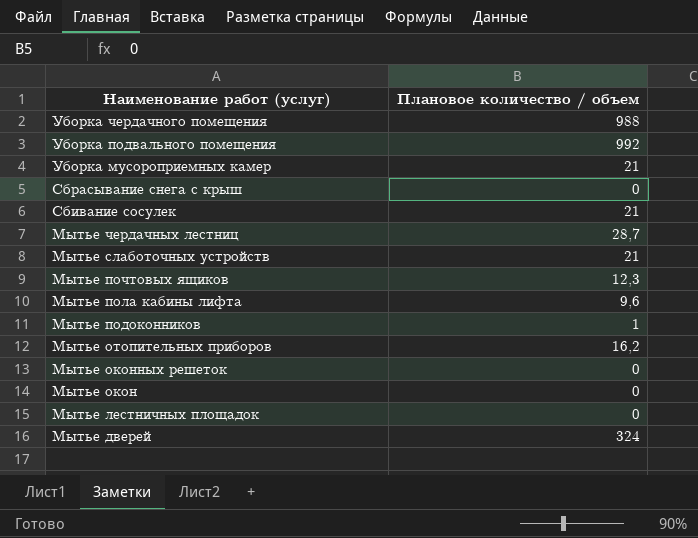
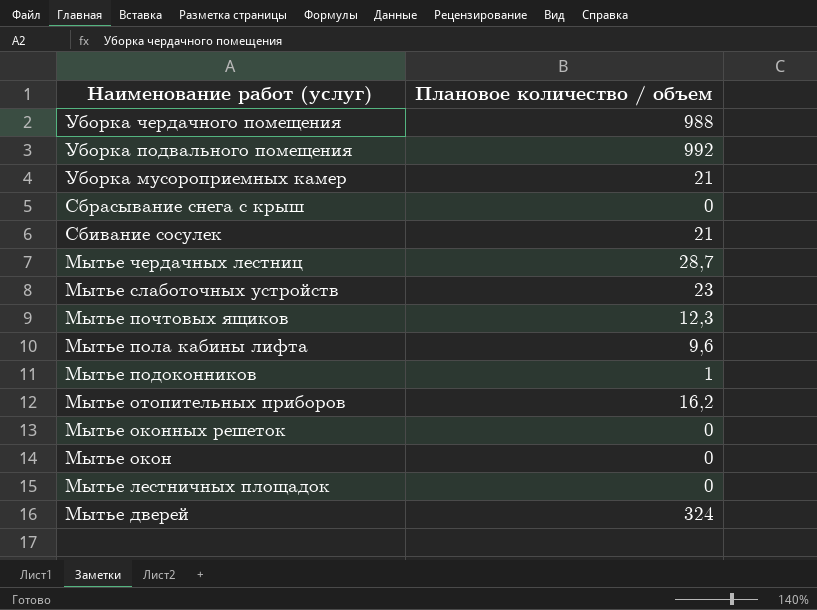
Мытье слаботочных устройств | Плановое количество / объем: 21 -> 23

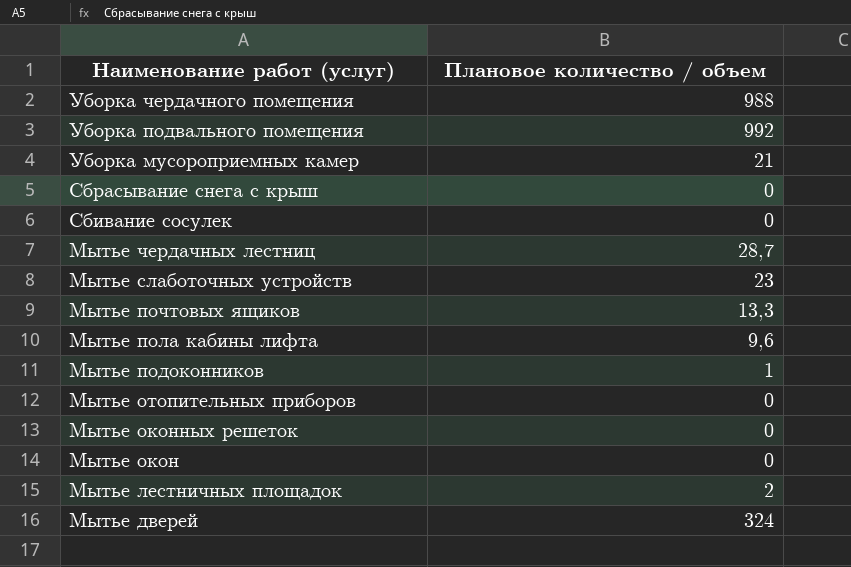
Сбивание сосулек | Плановое количество / объем: 21 -> 0
Мытье почтовых ящиков | Плановое количество / объем: 12,3 -> 13,3
Мытье отопительных приборов | Плановое количество / объем: 16,2 -> 0
Мытье лестничных площадок | Плановое количество / объем: 0 -> 2

